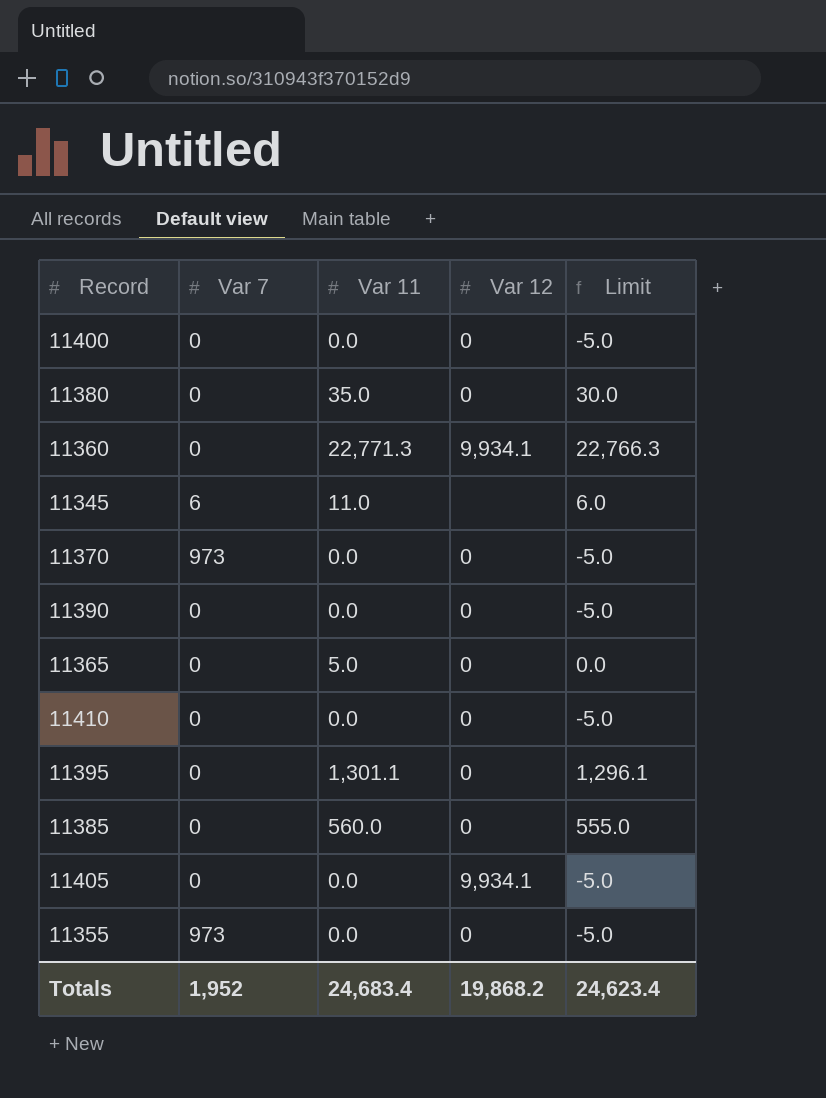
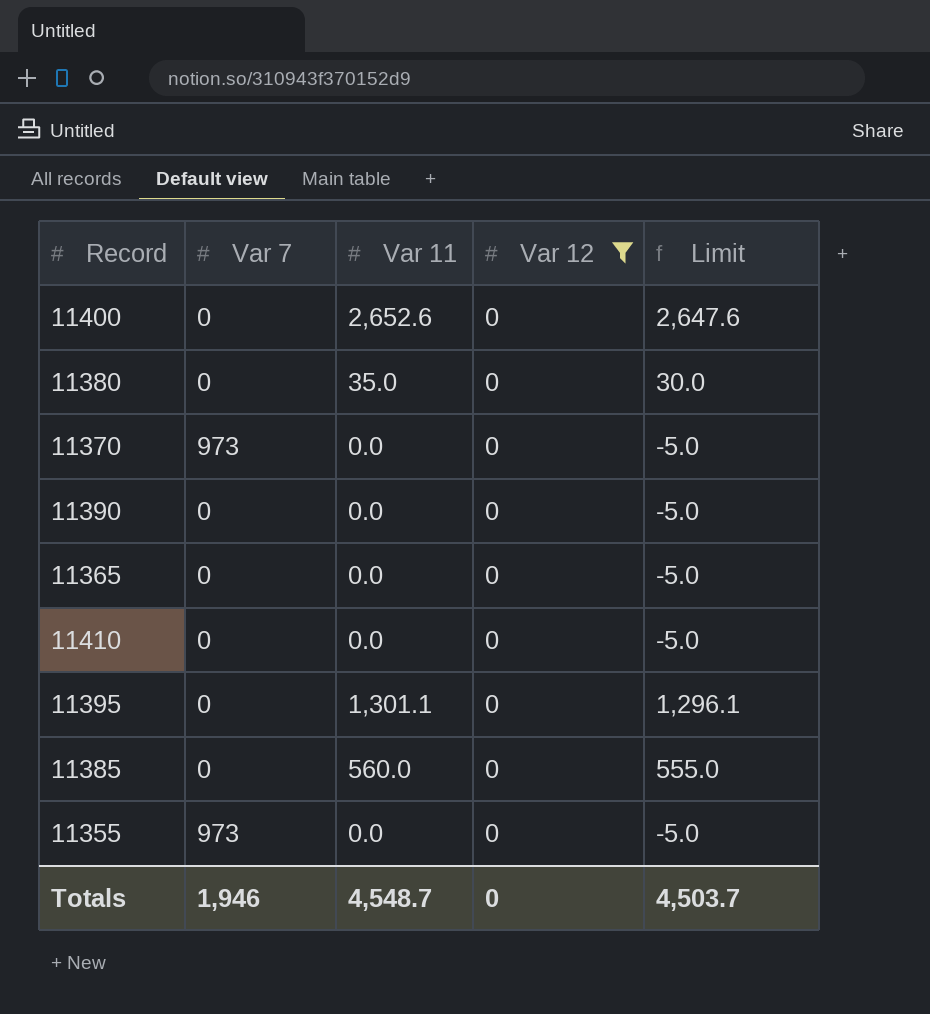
filter: none -> Var 12 = 0
11400 | Var 11: 0.0 -> 2,652.6
11400 | Limit: -5.0 -> 2,647.6
11365 | Var 11: 5.0 -> 0.0
11365 | Limit: 0.0 -> -5.0
Totals | Var 7: 1,952 -> 1,946
Totals | Var 11: 24,683.4 -> 4,548.7
Totals | Var 12: 19,868.2 -> 0
Totals | Limit: 24,623.4 -> 4,503.7

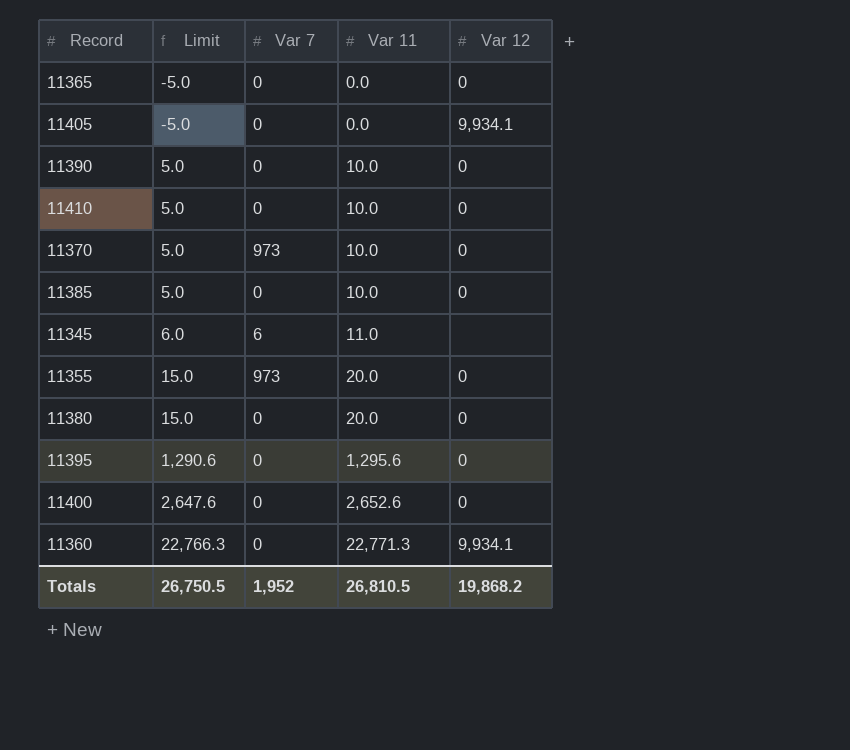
filter: Var 12 = 0 -> none
row order: none -> Limit ascending
column Limit | position: 5 -> 2
11390 | Limit: -5.0 -> 5.0
11390 | Var 11: 0.0 -> 10.0
11410 | Limit: -5.0 -> 5.0
11410 | Var 11: 0.0 -> 10.0
11370 | Limit: -5.0 -> 5.0
11370 | Var 11: 0.0 -> 10.0
11385 | Limit: 555.0 -> 5.0
11385 | Var 11: 560.0 -> 10.0
11355 | Limit: -5.0 -> 15.0
11355 | Var 11: 0.0 -> 20.0
11380 | Limit: 30.0 -> 15.0
11380 | Var 11: 35.0 -> 20.0
11395 | Limit: 1,296.1 -> 1,290.6
11395 | Var 11: 1,301.1 -> 1,295.6
Totals | Limit: 4,503.7 -> 26,750.5
Totals | Var 7: 1,946 -> 1,952
Totals | Var 11: 4,548.7 -> 26,810.5
Totals | Var 12: 0 -> 19,868.2

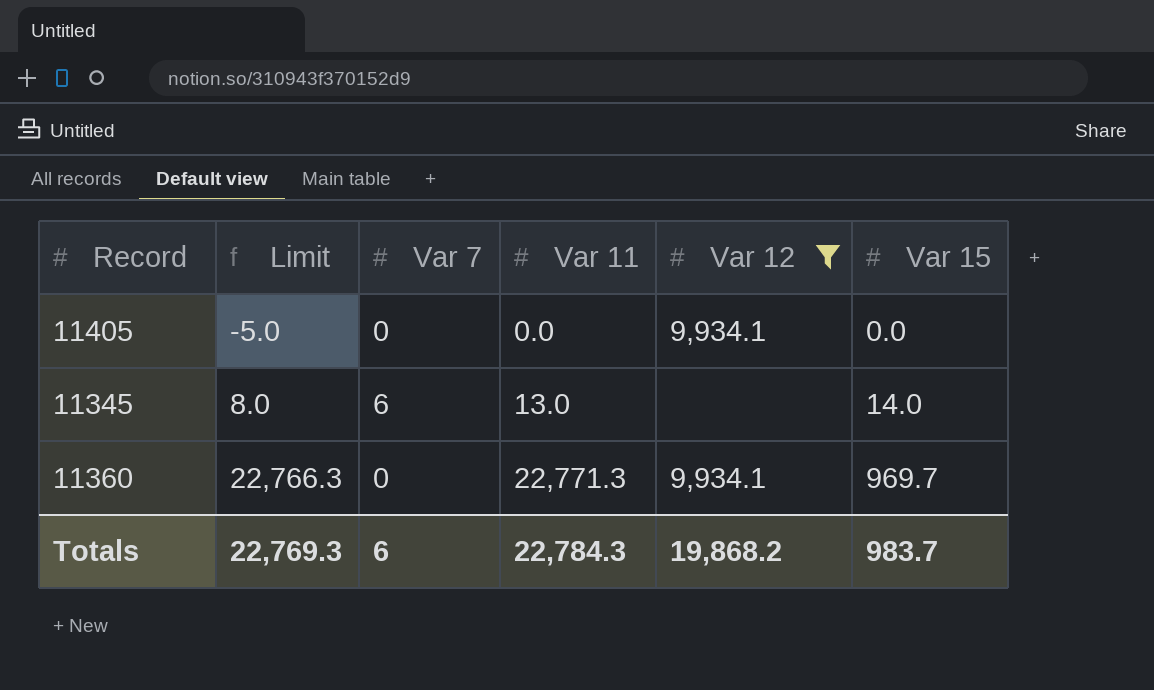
filter: none -> Var 12 != 0
column Var 15 | position: none -> 6
11345 | Limit: 6.0 -> 8.0
11345 | Var 11: 11.0 -> 13.0
Totals | Limit: 26,750.5 -> 22,769.3
Totals | Var 7: 1,952 -> 6
Totals | Var 11: 26,810.5 -> 22,784.3

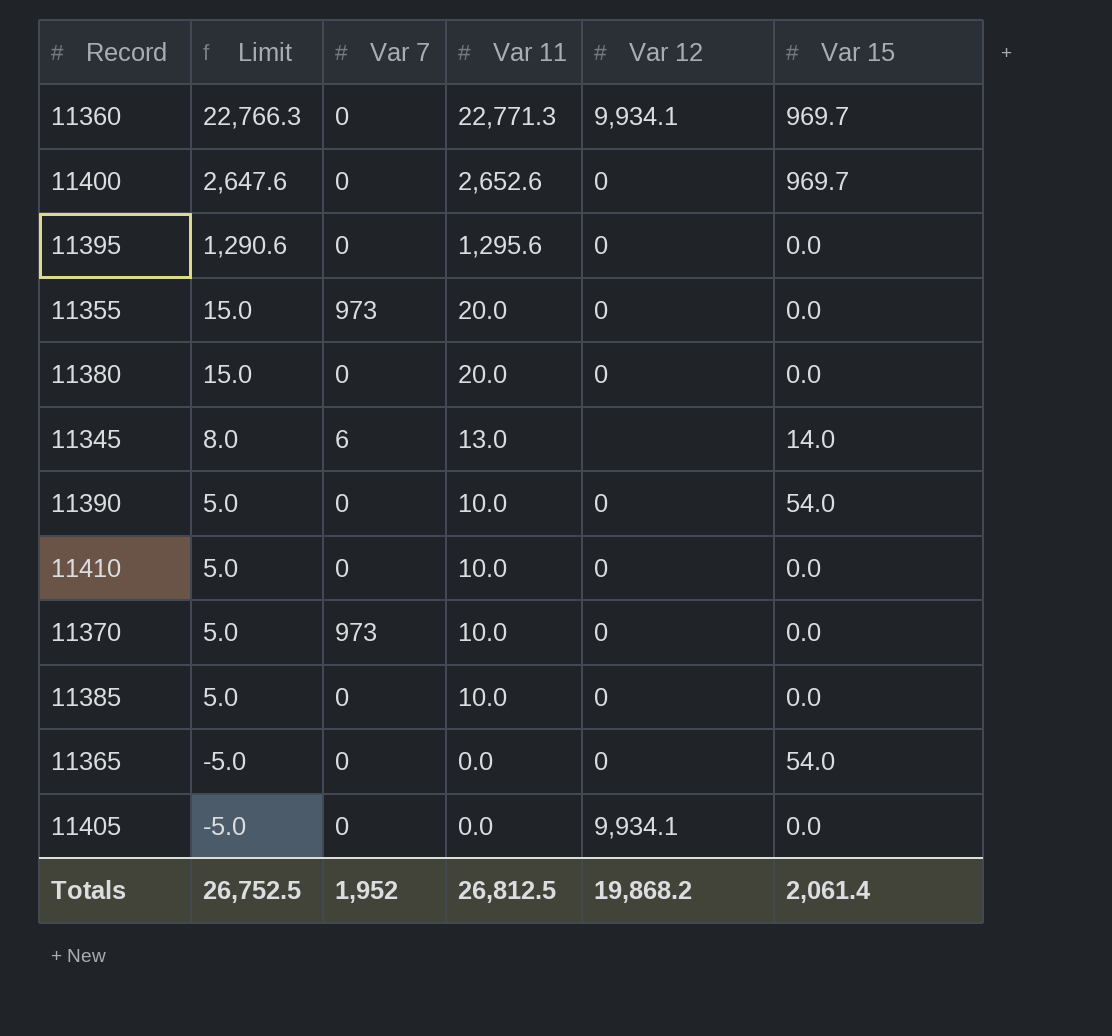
filter: Var 12 != 0 -> none
row order: Limit ascending -> Limit descending
Totals | Limit: 22,769.3 -> 26,752.5
Totals | Var 7: 6 -> 1,952
Totals | Var 11: 22,784.3 -> 26,812.5
Totals | Var 15: 983.7 -> 2,061.4

